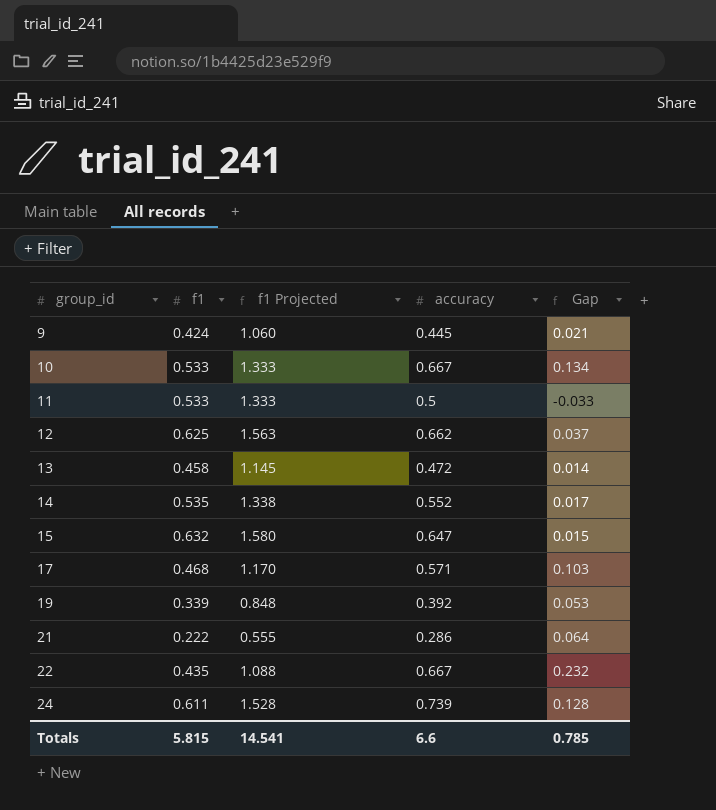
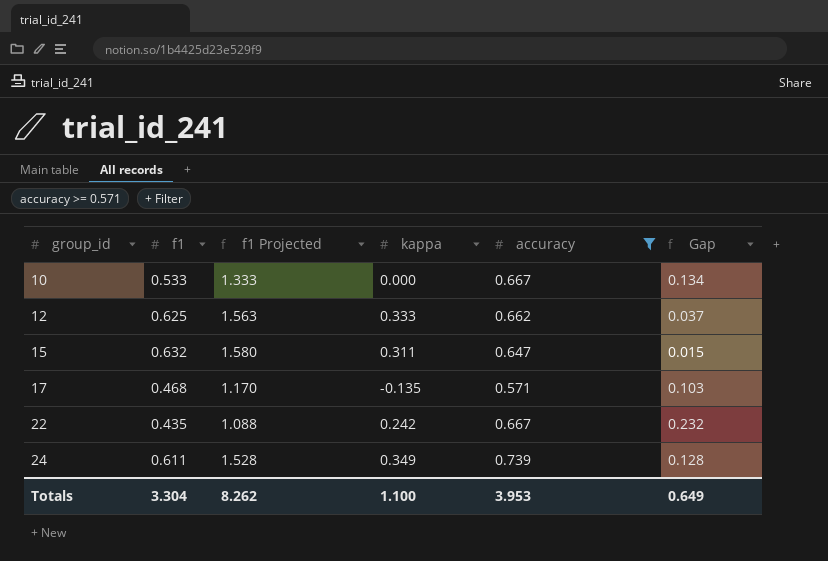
filter: none -> accuracy >= 0.571
column kappa | position: none -> 4
Totals | f1: 5.815 -> 3.304
Totals | f1 Projected: 14.541 -> 8.262
Totals | accuracy: 6.6 -> 3.953
Totals | Gap: 0.785 -> 0.649

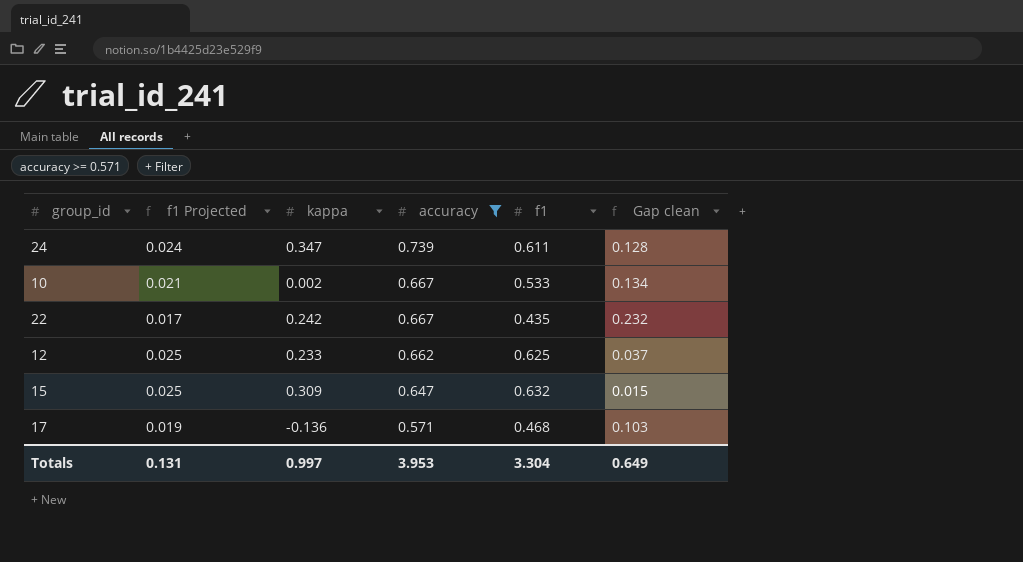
row order: group_id ascending -> accuracy descending
column f1 Projected | formula: [f1] * 2.5 -> [f1] * 0.04
column f1 | position: 2 -> 5
column name: Gap -> Gap clean
24 | kappa: 0.349 -> 0.347
10 | kappa: 0.000 -> 0.002
12 | kappa: 0.333 -> 0.233
15 | kappa: 0.311 -> 0.309
17 | kappa: -0.135 -> -0.136
Totals | f1 Projected: 8.262 -> 0.131
Totals | kappa: 1.100 -> 0.997

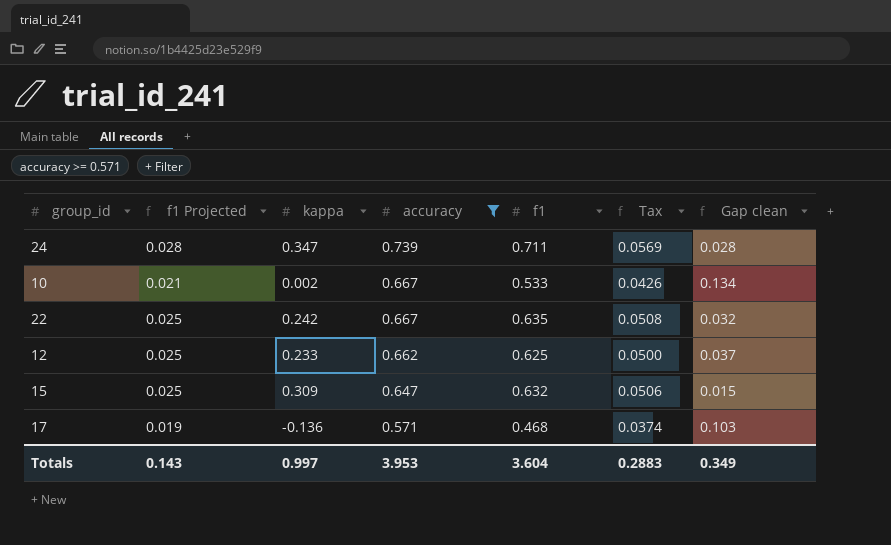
column Tax | formula: none -> [f1] * 0.08
24 | f1 Projected: 0.024 -> 0.028
24 | f1: 0.611 -> 0.711
24 | Gap clean: 0.128 -> 0.028
22 | f1 Projected: 0.017 -> 0.025
22 | f1: 0.435 -> 0.635
22 | Gap clean: 0.232 -> 0.032
Totals | f1 Projected: 0.131 -> 0.143
Totals | f1: 3.304 -> 3.604
Totals | Gap clean: 0.649 -> 0.349

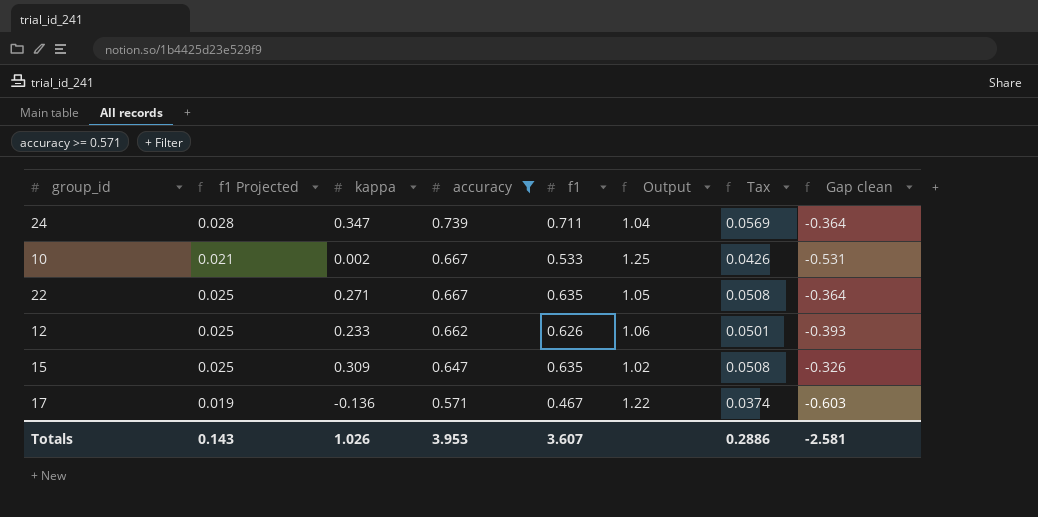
column Output | formula: none -> [accuracy] / [f1]
column Gap clean | formula: [accuracy] - [f1] -> [kappa] - [f1]
22 | kappa: 0.242 -> 0.271
12 | f1: 0.625 -> 0.626
12 | Tax: 0.0500 -> 0.0501
15 | f1: 0.632 -> 0.635
15 | Tax: 0.0506 -> 0.0508
17 | f1: 0.468 -> 0.467
Totals | kappa: 0.997 -> 1.026
Totals | f1: 3.604 -> 3.607
Totals | Tax: 0.2883 -> 0.2886
Totals | Gap clean: 0.349 -> -2.581

